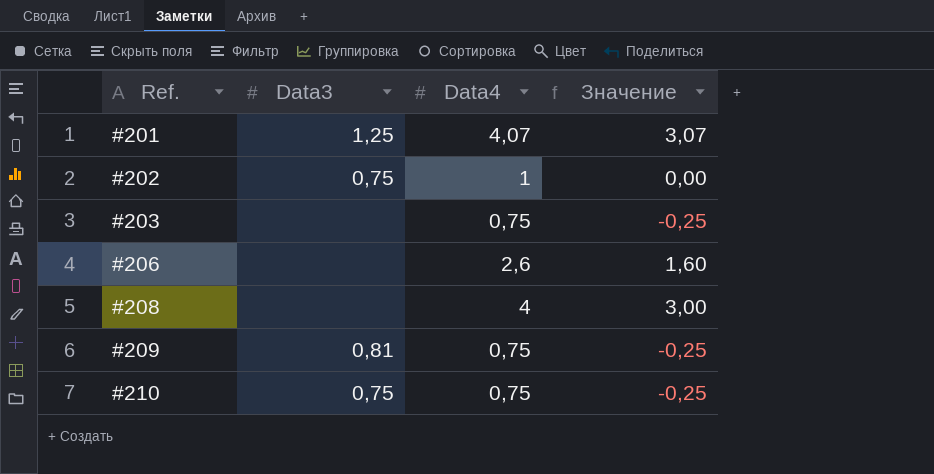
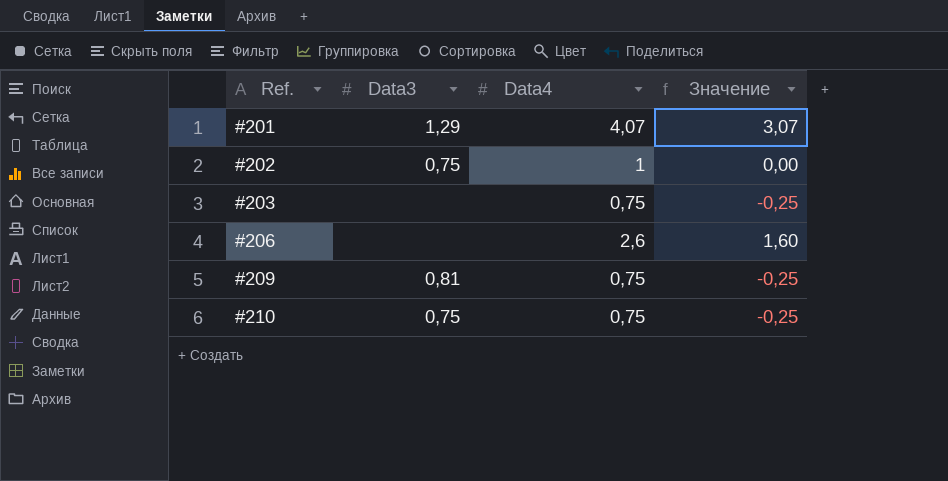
row #208: none | 4 | 3,00 -> none
#201 | Data3: 1,25 -> 1,29

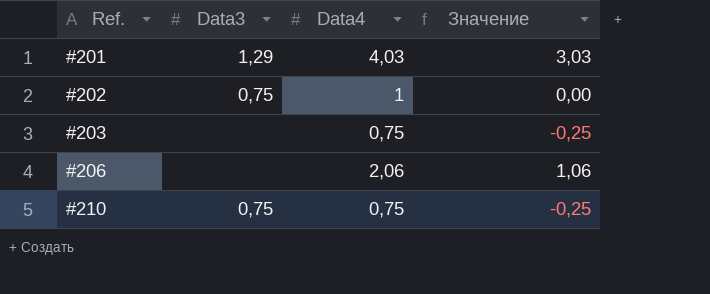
row #209: 0,81 | 0,75 | -0,25 -> none
#201 | Data4: 4,07 -> 4,03
#201 | Значение: 3,07 -> 3,03
#206 | Data4: 2,6 -> 2,06
#206 | Значение: 1,60 -> 1,06

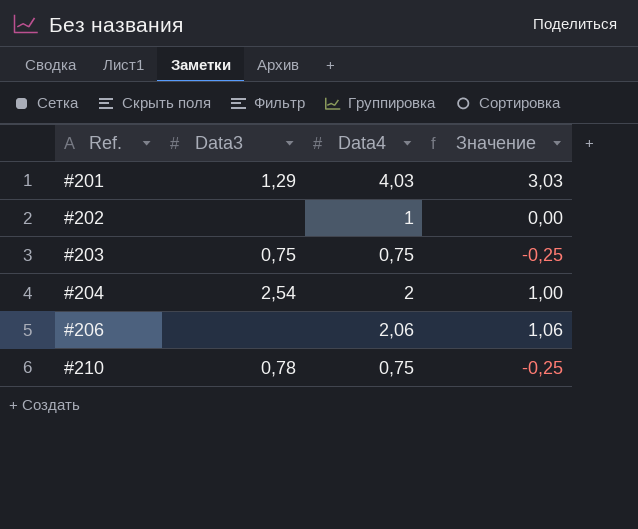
#202 | Data3: 0,75 -> none
#203 | Data3: none -> 0,75
row #204: none -> 2,54 | 2 | 1,00
#210 | Data3: 0,75 -> 0,78

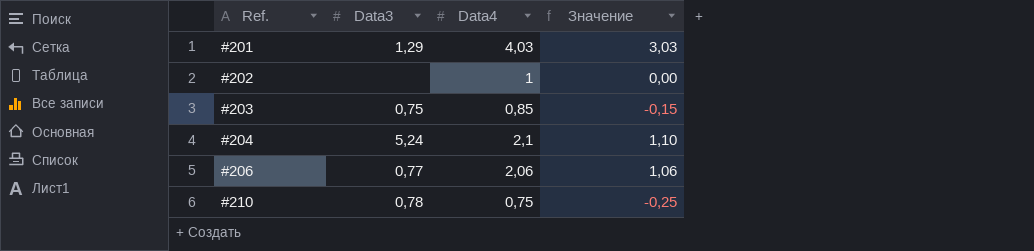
#203 | Data4: 0,75 -> 0,85
#203 | Значение: -0,25 -> -0,15
#204 | Data3: 2,54 -> 5,24
#204 | Data4: 2 -> 2,1
#204 | Значение: 1,00 -> 1,10
#206 | Data3: none -> 0,77

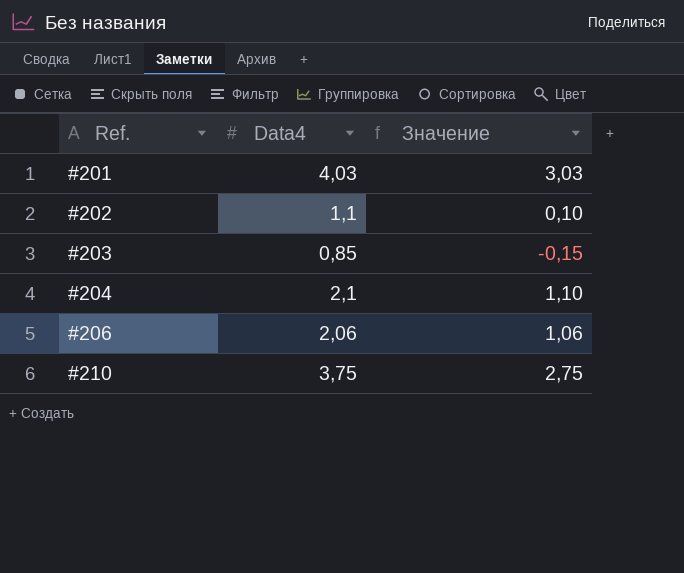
column Data3 | position: 2 -> none
#202 | Data4: 1 -> 1,1
#202 | Значение: 0,00 -> 0,10
#210 | Data4: 0,75 -> 3,75
#210 | Значение: -0,25 -> 2,75

